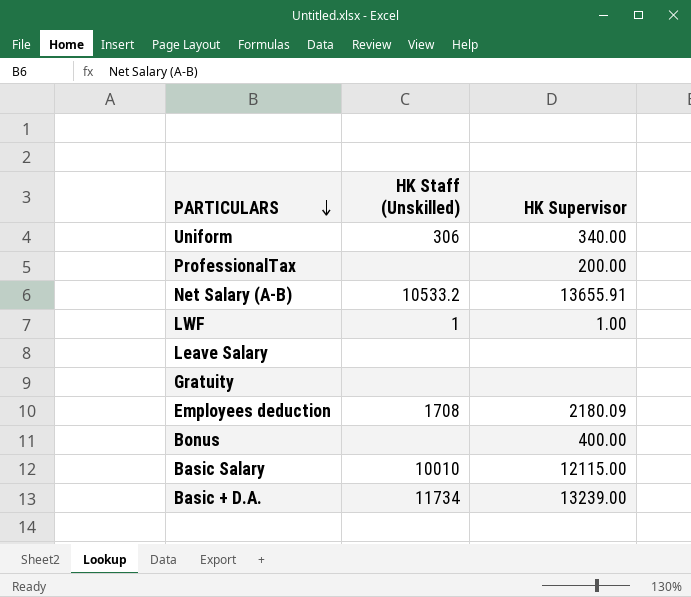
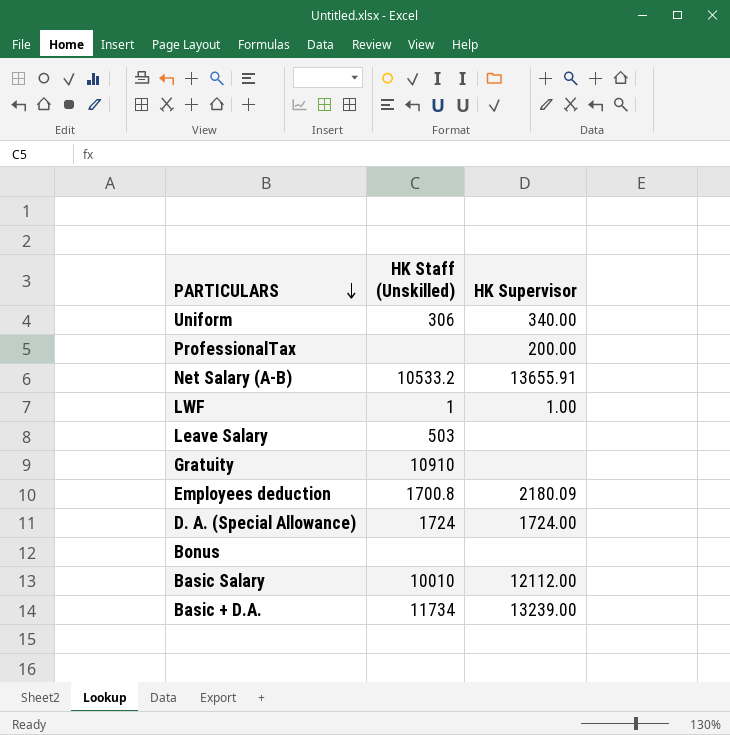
Leave Salary | HK Staff (Unskilled): none -> 503
Gratuity | HK Staff (Unskilled): none -> 10910
Employees deduction | HK Staff (Unskilled): 1708 -> 1700.8
row D. A. (Special Allowance): none -> 1724 | 1724.00
Bonus | HK Supervisor: 400.00 -> none
Basic Salary | HK Supervisor: 12115.00 -> 12112.00

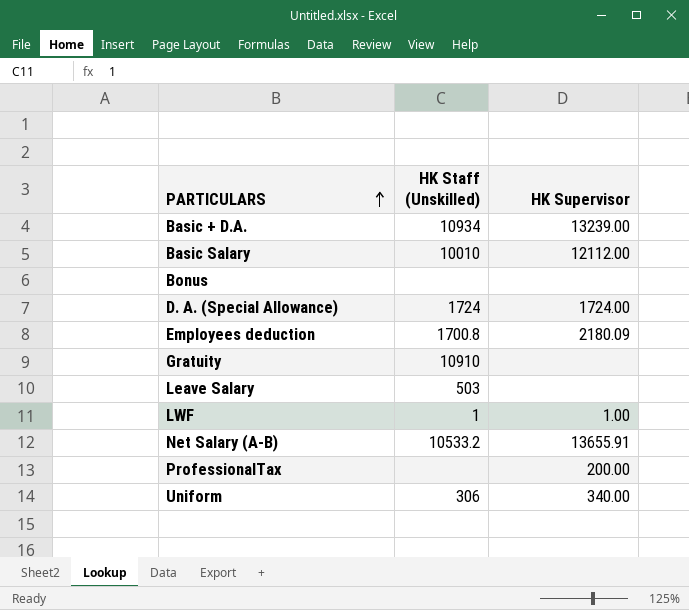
row order: PARTICULARS descending -> PARTICULARS ascending
Basic + D.A. | HK Staff (Unskilled): 11734 -> 10934

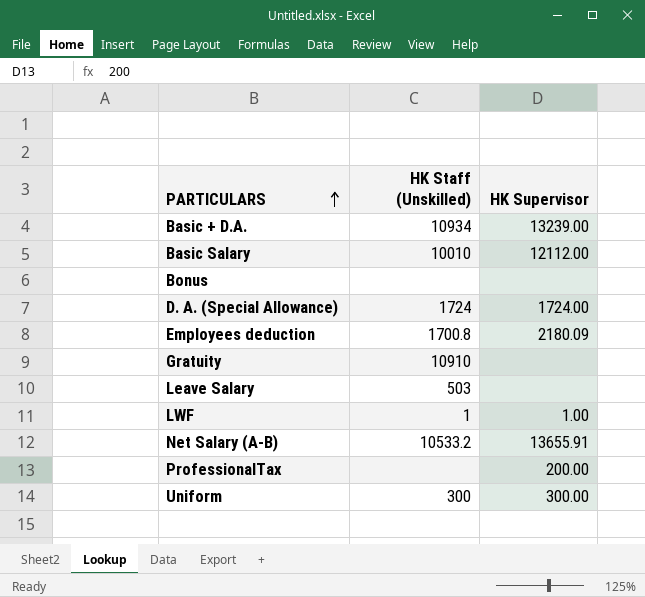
Uniform | HK Staff (Unskilled): 306 -> 300
Uniform | HK Supervisor: 340.00 -> 300.00

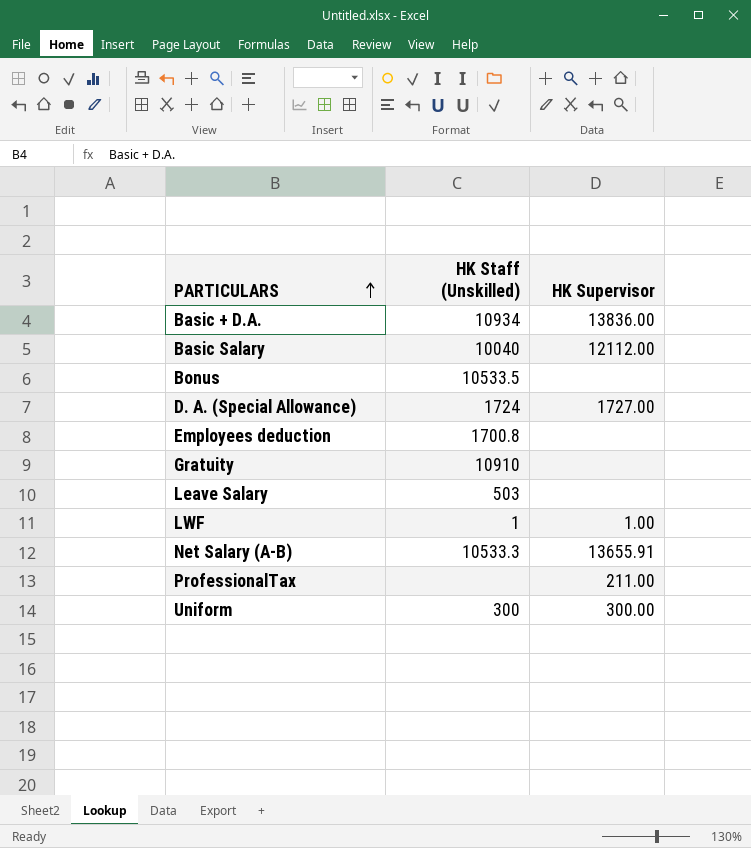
Basic + D.A. | HK Supervisor: 13239.00 -> 13836.00
Basic Salary | HK Staff (Unskilled): 10010 -> 10040
Bonus | HK Staff (Unskilled): none -> 10533.5
D. A. (Special Allowance) | HK Supervisor: 1724.00 -> 1727.00
Employees deduction | HK Supervisor: 2180.09 -> none
Net Salary (A-B) | HK Staff (Unskilled): 10533.2 -> 10533.3
ProfessionalTax | HK Supervisor: 200.00 -> 211.00

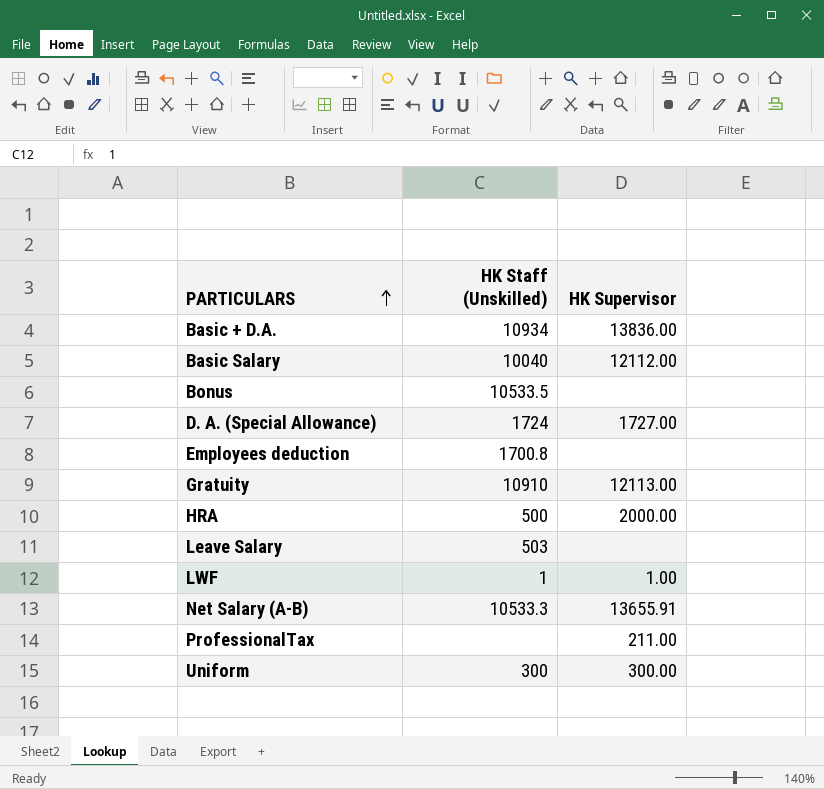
Gratuity | HK Supervisor: none -> 12113.00
row HRA: none -> 500 | 2000.00

